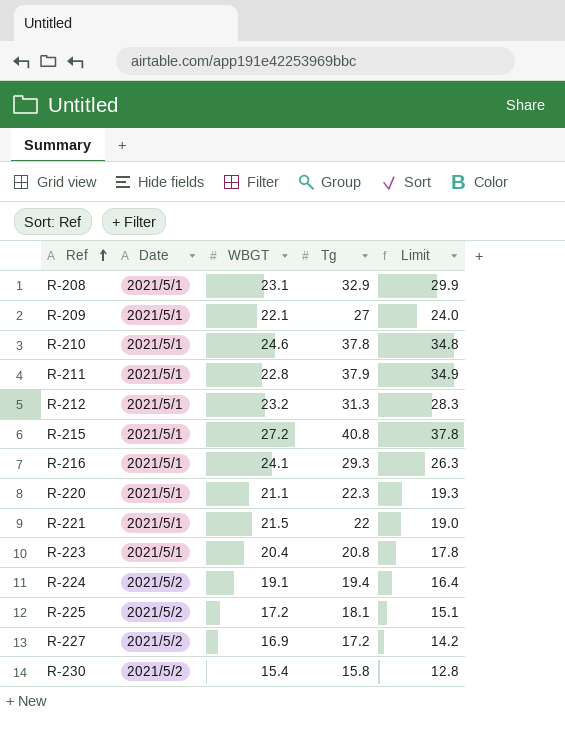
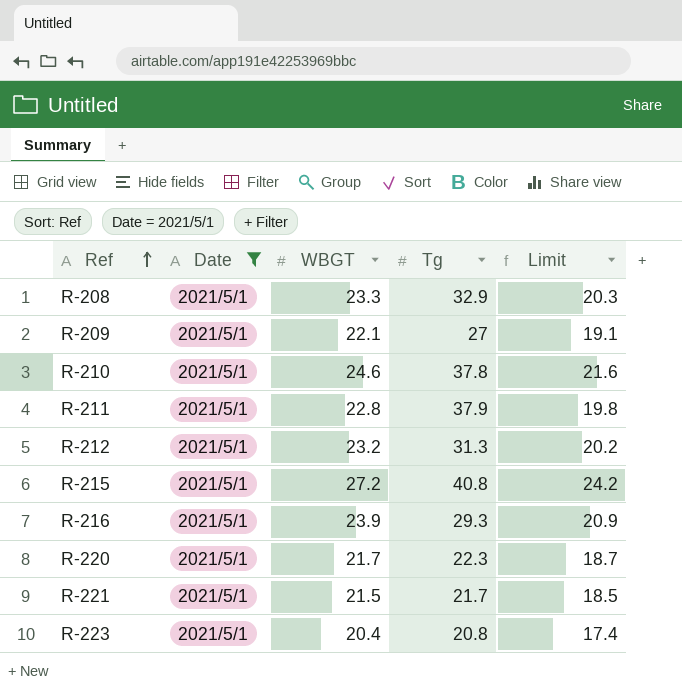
filter: none -> Date = 2021/5/1
column Limit | formula: [Tg] - 3 -> [WBGT] - 3
R-208 | WBGT: 23.1 -> 23.3
R-216 | WBGT: 24.1 -> 23.9
R-220 | WBGT: 21.1 -> 21.7
R-221 | Tg: 22 -> 21.7

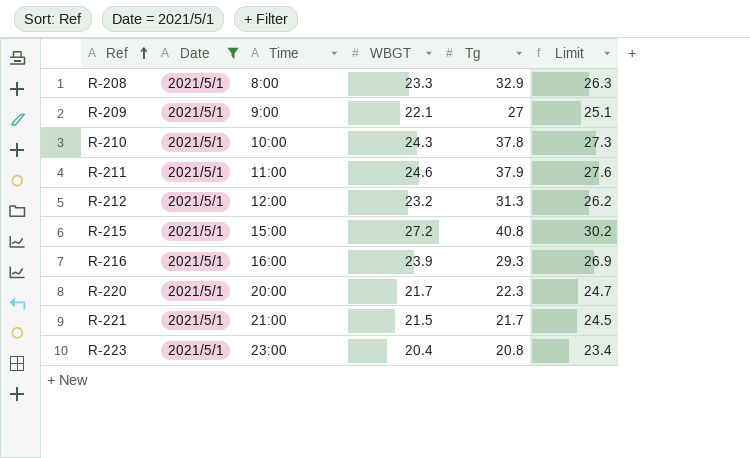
column Time | position: none -> 3
column Limit | formula: [WBGT] - 3 -> [WBGT] + 3
R-210 | WBGT: 24.6 -> 24.3
R-211 | WBGT: 22.8 -> 24.6

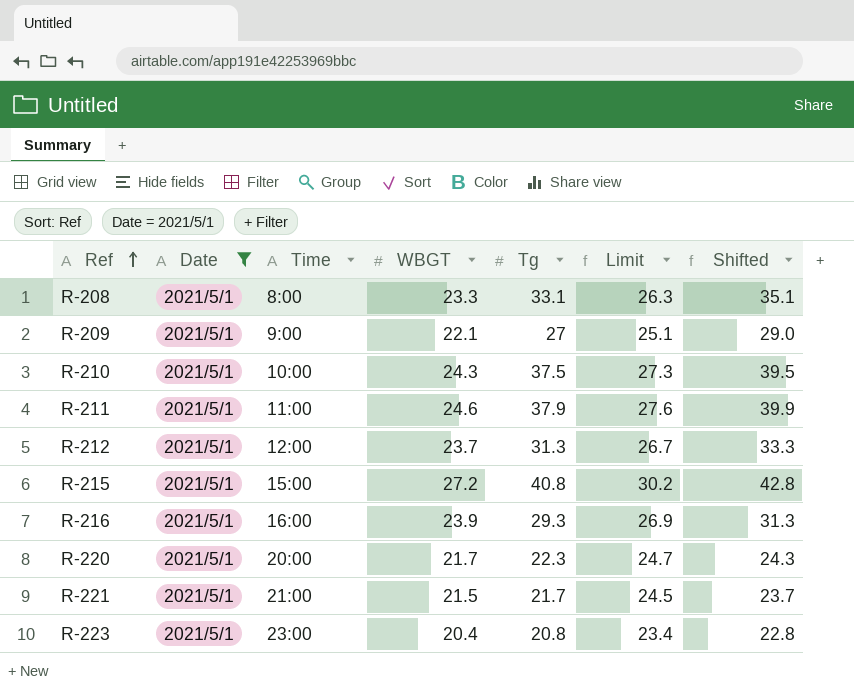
column Shifted | formula: none -> [Tg] + 2
R-208 | Tg: 32.9 -> 33.1
R-210 | Tg: 37.8 -> 37.5
R-212 | WBGT: 23.2 -> 23.7
R-212 | Limit: 26.2 -> 26.7

